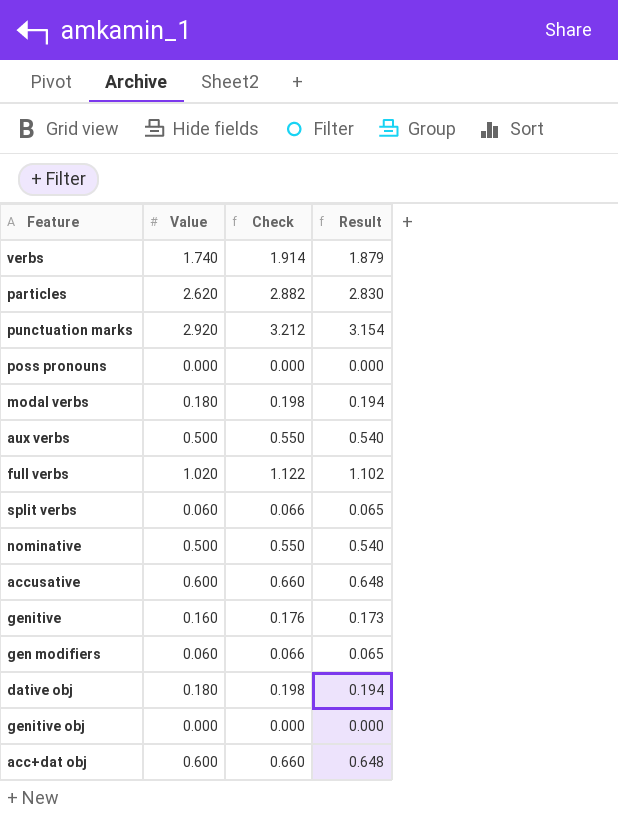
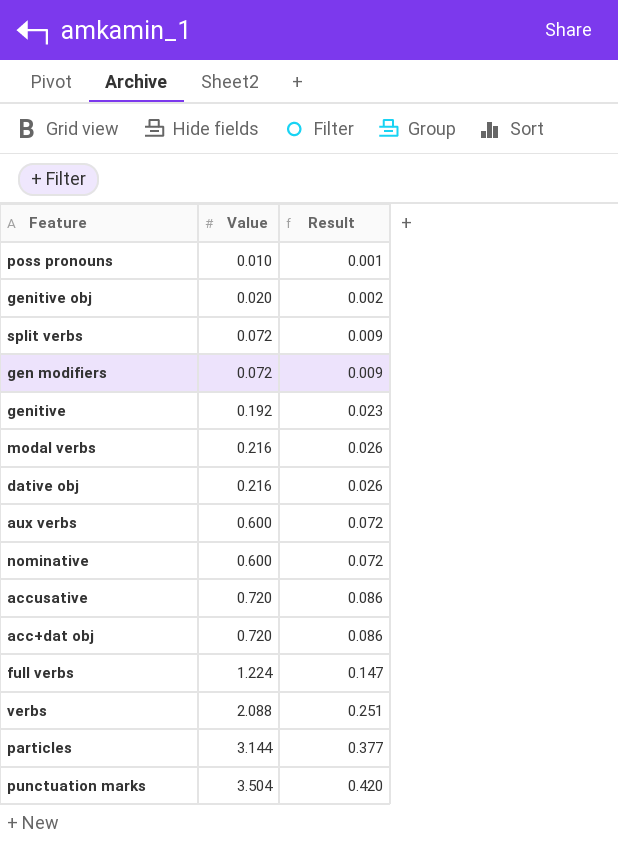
row order: none -> Value ascending
column Check | formula: [Value] * 1.1 -> none
column Result | formula: [Value] * 1.08 -> [Value] * 0.12
poss pronouns | Value: 0.000 -> 0.010
genitive obj | Value: 0.000 -> 0.020
split verbs | Value: 0.060 -> 0.072
gen modifiers | Value: 0.060 -> 0.072
genitive | Value: 0.160 -> 0.192
modal verbs | Value: 0.180 -> 0.216
dative obj | Value: 0.180 -> 0.216
aux verbs | Value: 0.500 -> 0.600
nominative | Value: 0.500 -> 0.600
accusative | Value: 0.600 -> 0.720
acc+dat obj | Value: 0.600 -> 0.720
full verbs | Value: 1.020 -> 1.224
verbs | Value: 1.740 -> 2.088
particles | Value: 2.620 -> 3.144
punctuation marks | Value: 2.920 -> 3.504

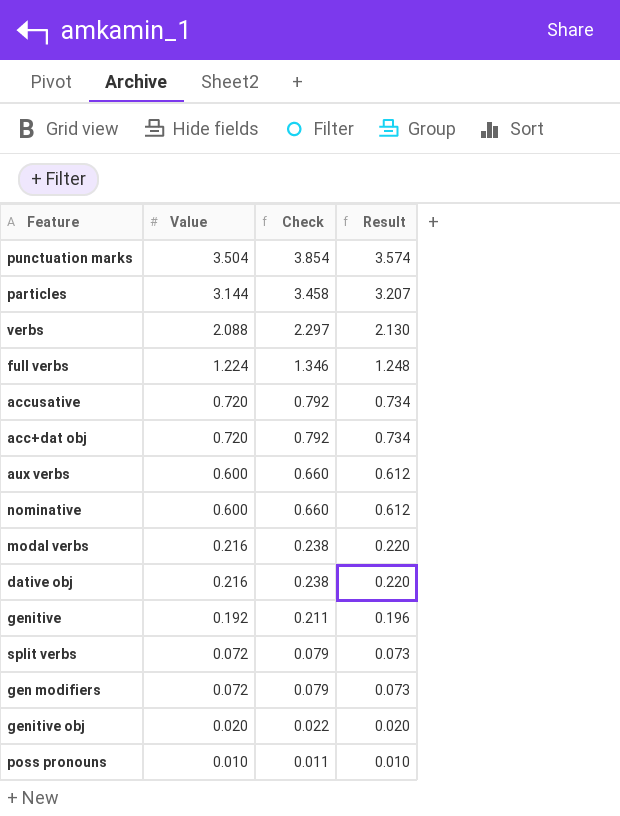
row order: Value ascending -> Value descending
column Check | formula: none -> [Value] * 1.1
column Result | formula: [Value] * 0.12 -> [Value] * 1.02

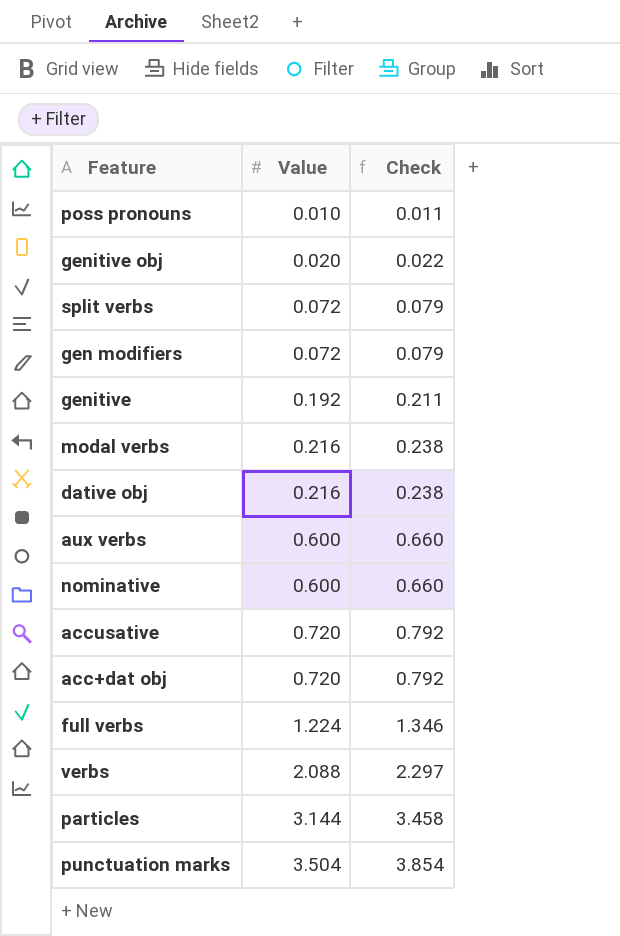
row order: Value descending -> Value ascending
column Result | formula: [Value] * 1.02 -> none

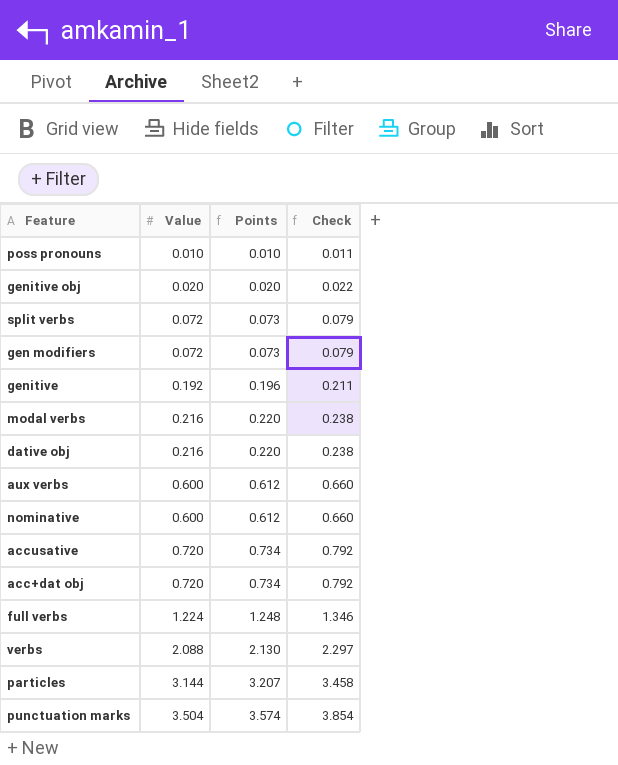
column Points | formula: none -> [Value] * 1.02

